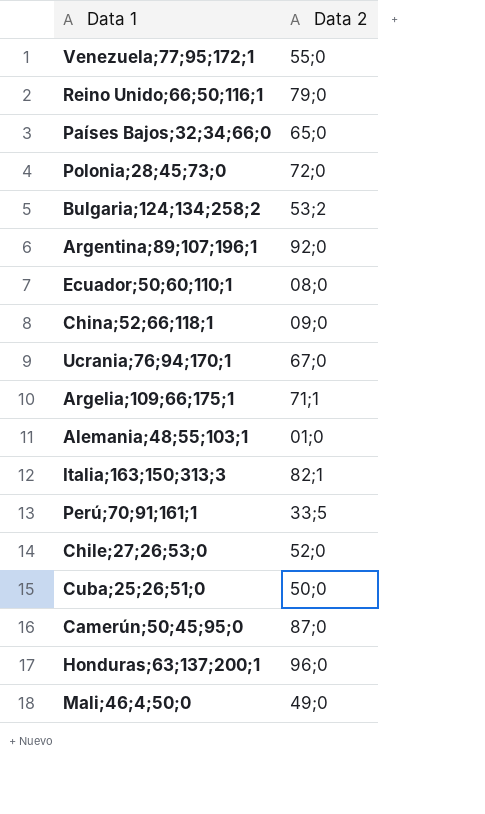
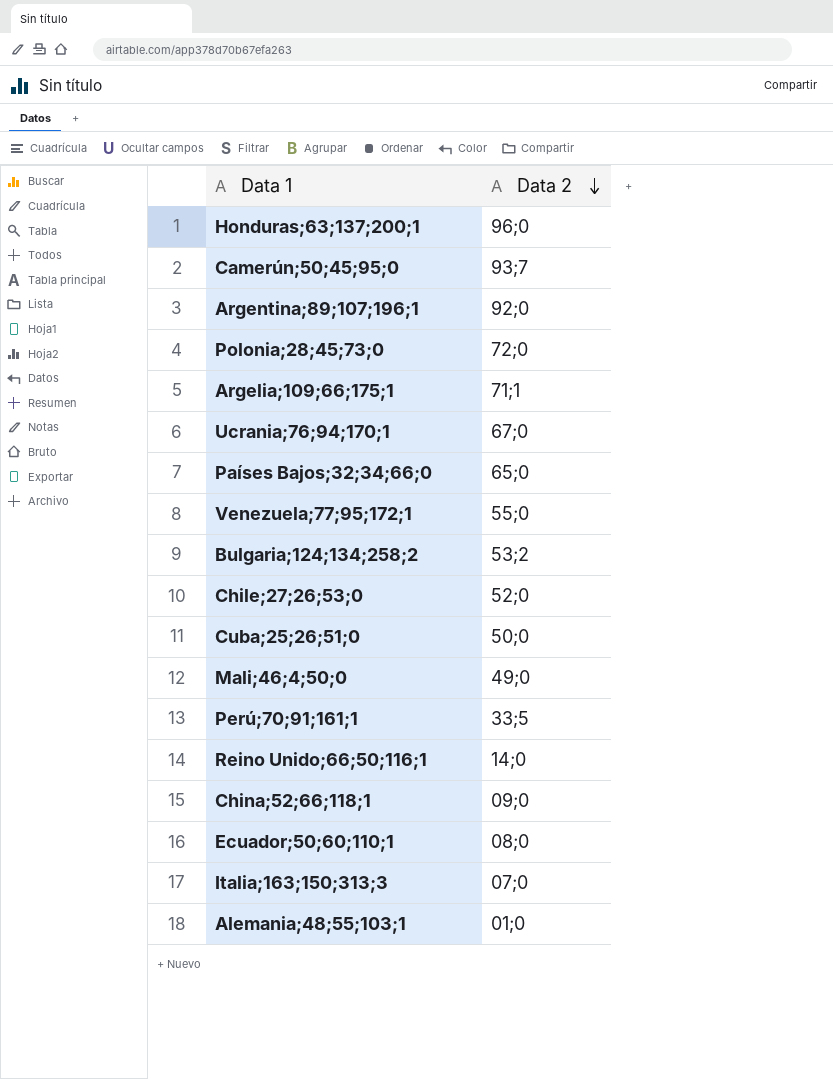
row order: none -> Data 2 descending
Camerún;50;45;95;0 | Data 2: 87;0 -> 93;7
Reino Unido;66;50;116;1 | Data 2: 79;0 -> 14;0
Italia;163;150;313;3 | Data 2: 82;1 -> 07;0

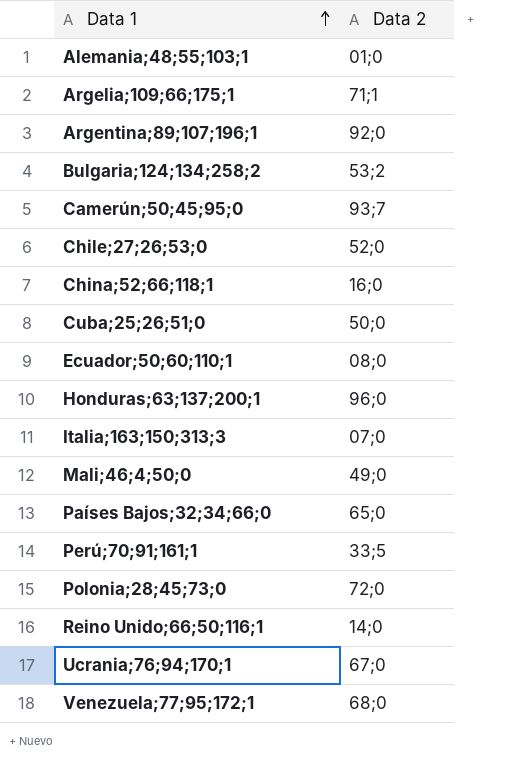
row order: Data 2 descending -> Data 1 ascending
China;52;66;118;1 | Data 2: 09;0 -> 16;0
Venezuela;77;95;172;1 | Data 2: 55;0 -> 68;0

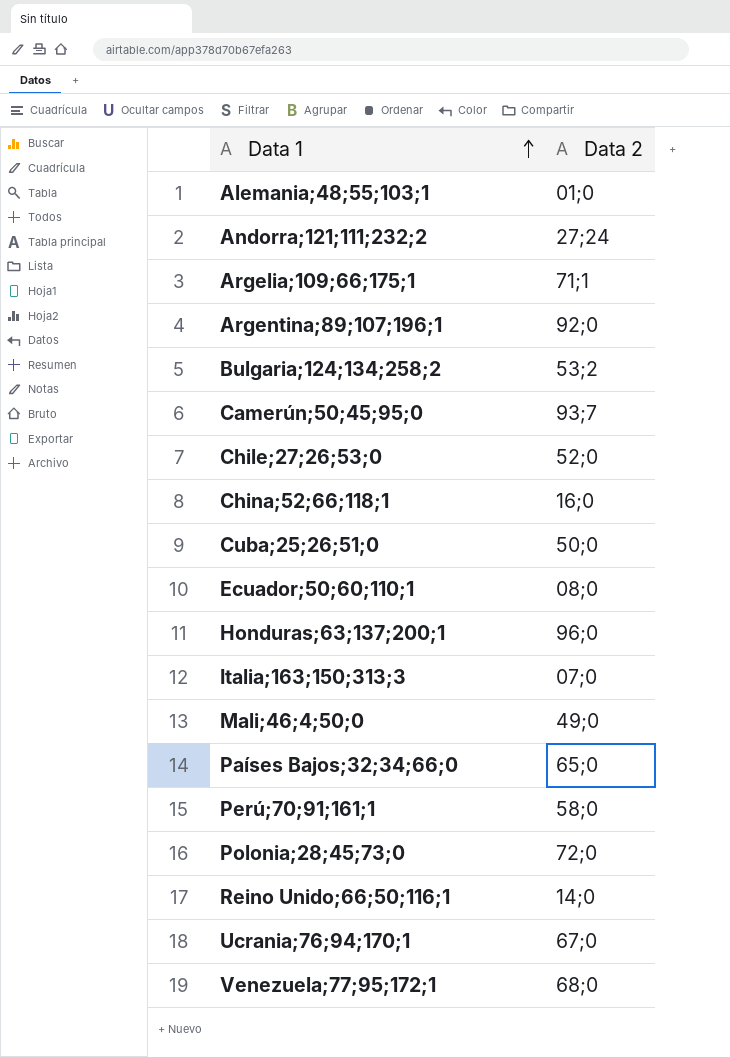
row Andorra;121;111;232;2: none -> 27;24
Perú;70;91;161;1 | Data 2: 33;5 -> 58;0

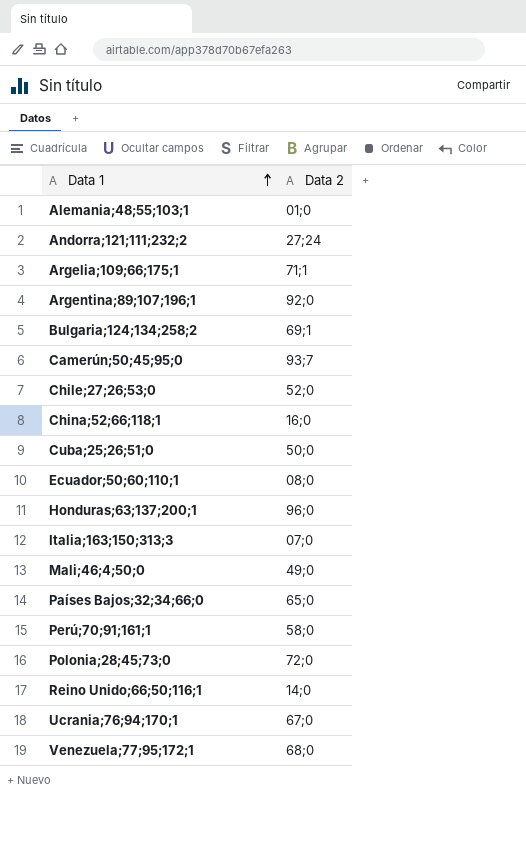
Bulgaria;124;134;258;2 | Data 2: 53;2 -> 69;1

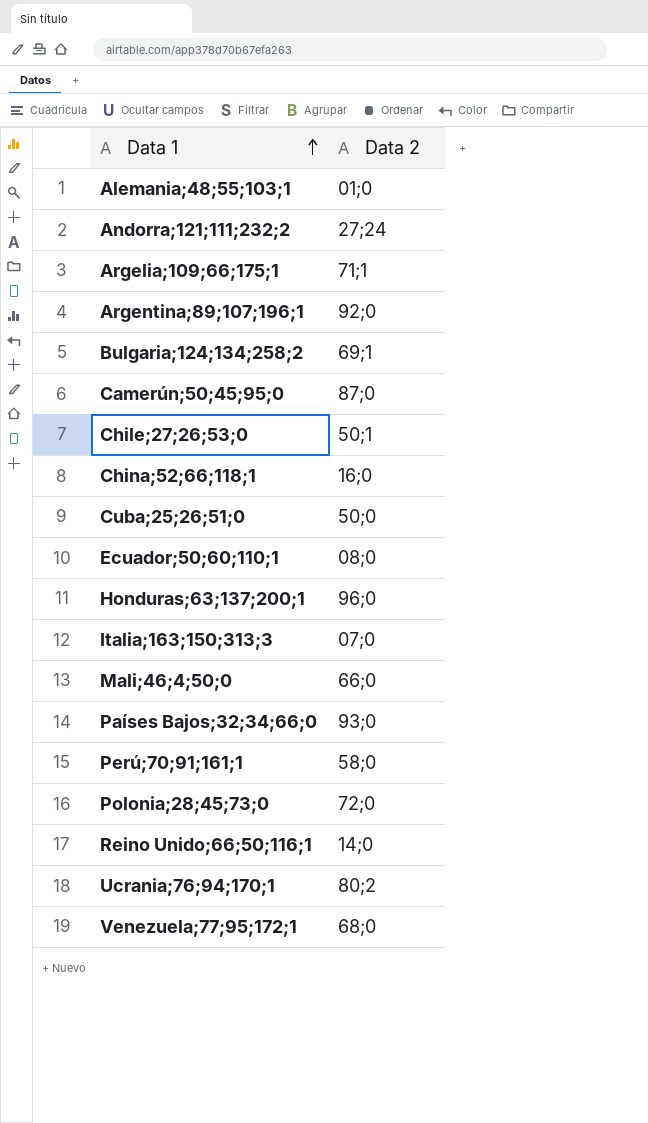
Camerún;50;45;95;0 | Data 2: 93;7 -> 87;0
Chile;27;26;53;0 | Data 2: 52;0 -> 50;1
Mali;46;4;50;0 | Data 2: 49;0 -> 66;0
Países Bajos;32;34;66;0 | Data 2: 65;0 -> 93;0
Ucrania;76;94;170;1 | Data 2: 67;0 -> 80;2

